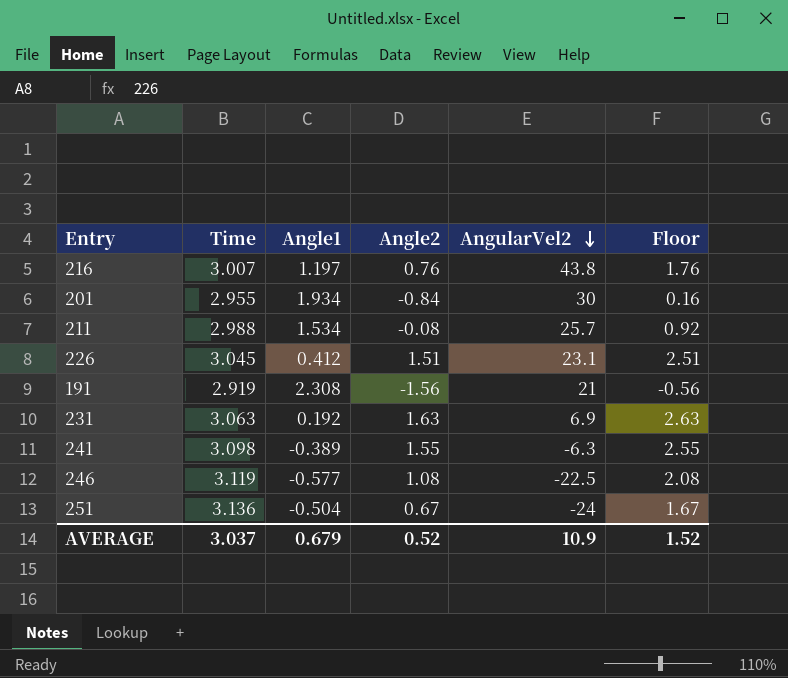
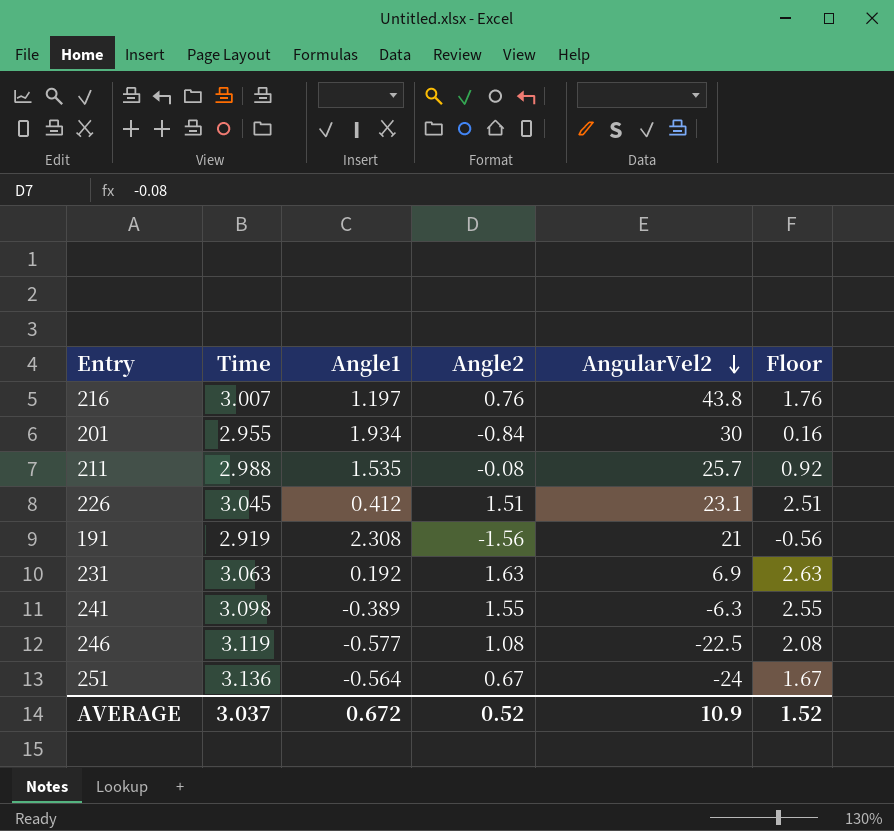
211 | Angle1: 1.534 -> 1.535
251 | Angle1: -0.504 -> -0.564
AVERAGE | Angle1: 0.679 -> 0.672

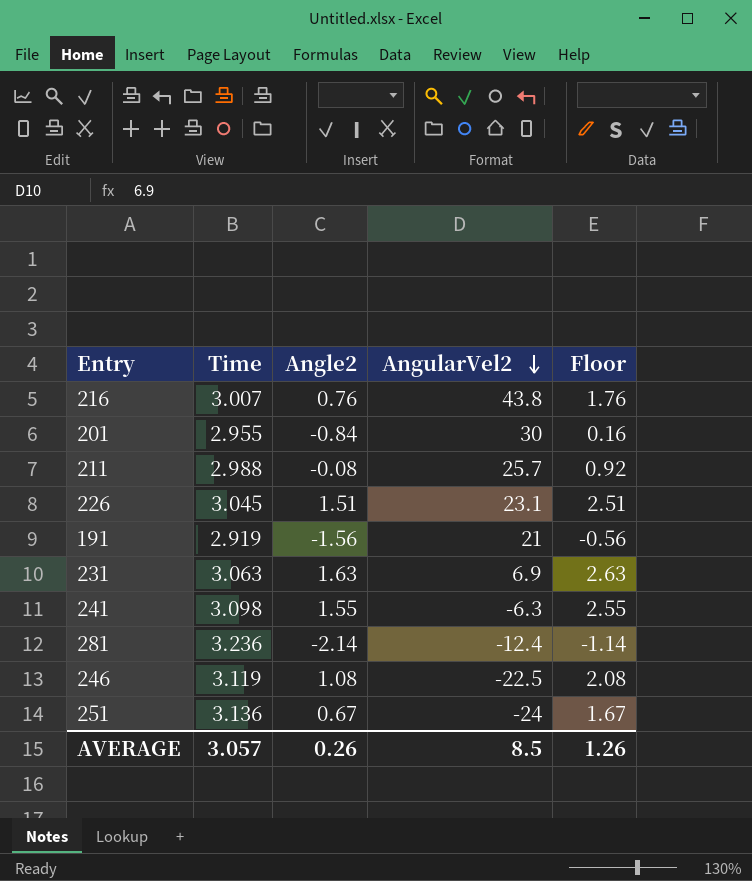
column Angle1 | position: 3 -> none
row 281: none -> 3.236 | -2.14 | -12.4 | -1.14
AVERAGE | Time: 3.037 -> 3.057
AVERAGE | Angle2: 0.52 -> 0.26
AVERAGE | AngularVel2: 10.9 -> 8.5
AVERAGE | Floor: 1.52 -> 1.26

